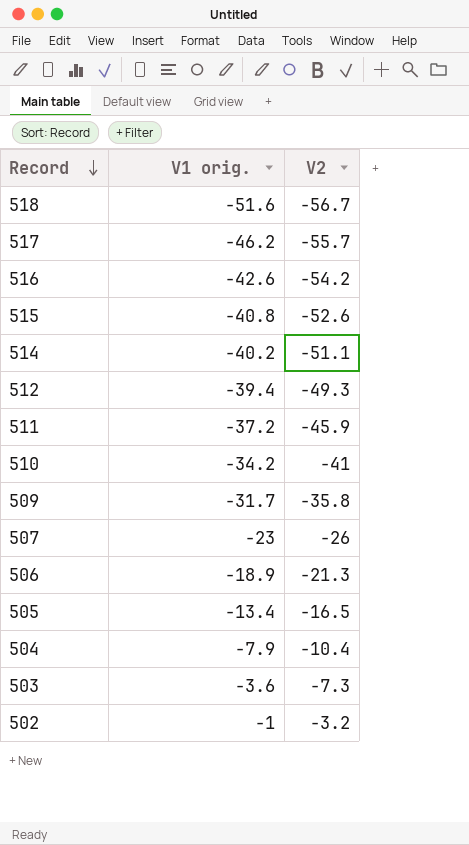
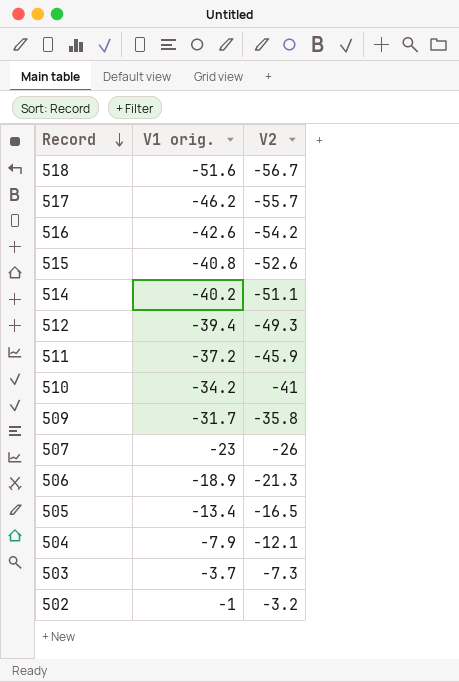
504 | V2: -10.4 -> -12.1
503 | V1 orig.: -3.6 -> -3.7

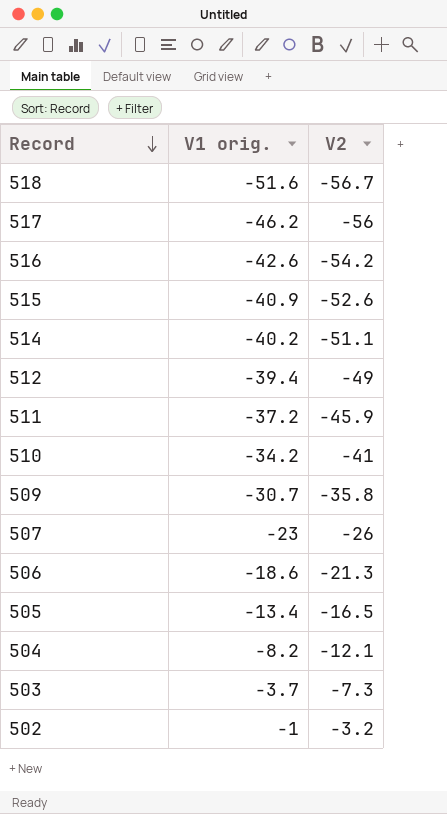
517 | V2: -55.7 -> -56
515 | V1 orig.: -40.8 -> -40.9
512 | V2: -49.3 -> -49
509 | V1 orig.: -31.7 -> -30.7
506 | V1 orig.: -18.9 -> -18.6
504 | V1 orig.: -7.9 -> -8.2

